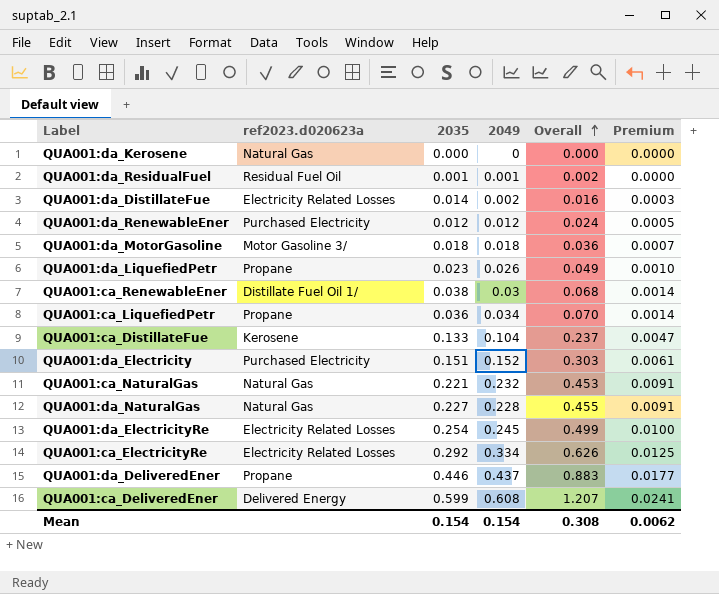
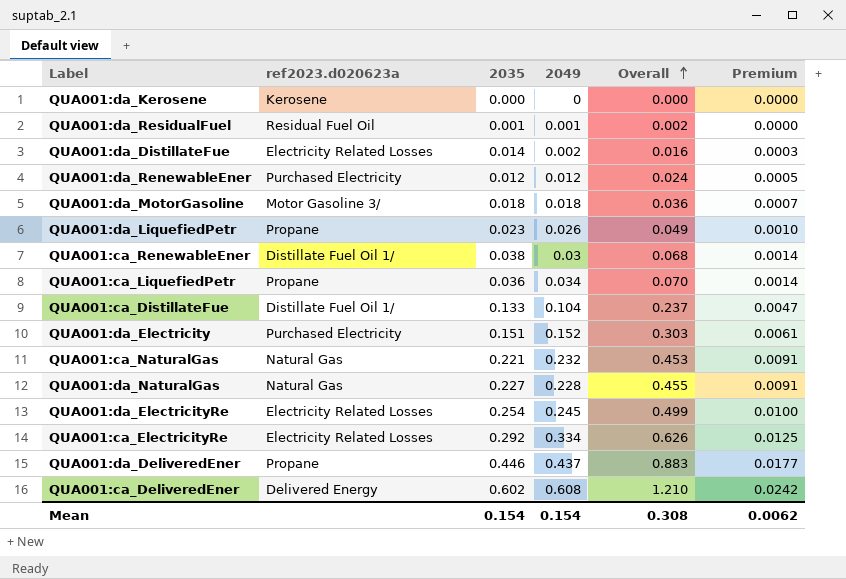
QUA001:da_Kerosene | ref2023.d020623a: Natural Gas -> Kerosene
QUA001:ca_DistillateFue | ref2023.d020623a: Kerosene -> Distillate Fuel Oil 1/
QUA001:ca_DeliveredEner | 2035: 0.599 -> 0.602
QUA001:ca_DeliveredEner | Overall: 1.207 -> 1.210
QUA001:ca_DeliveredEner | Premium: 0.0241 -> 0.0242

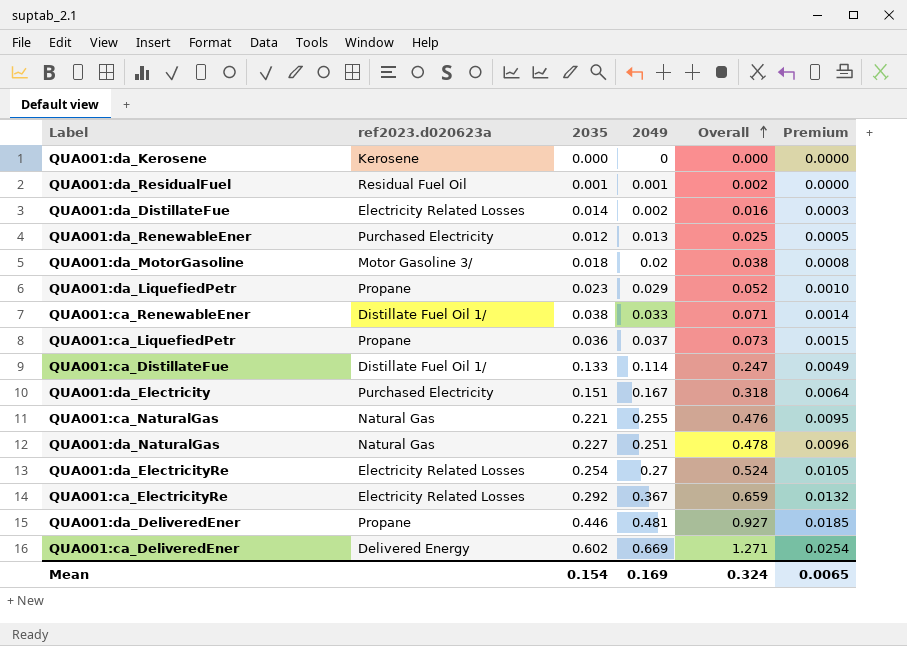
QUA001:da_RenewableEner | 2049: 0.012 -> 0.013
QUA001:da_RenewableEner | Overall: 0.024 -> 0.025
QUA001:da_MotorGasoline | 2049: 0.018 -> 0.02
QUA001:da_MotorGasoline | Overall: 0.036 -> 0.038
QUA001:da_MotorGasoline | Premium: 0.0007 -> 0.0008
QUA001:da_LiquefiedPetr | 2049: 0.026 -> 0.029
QUA001:da_LiquefiedPetr | Overall: 0.049 -> 0.052
QUA001:ca_RenewableEner | 2049: 0.03 -> 0.033
QUA001:ca_RenewableEner | Overall: 0.068 -> 0.071
QUA001:ca_LiquefiedPetr | 2049: 0.034 -> 0.037
QUA001:ca_LiquefiedPetr | Overall: 0.070 -> 0.073
QUA001:ca_LiquefiedPetr | Premium: 0.0014 -> 0.0015
QUA001:ca_DistillateFue | 2049: 0.104 -> 0.114
QUA001:ca_DistillateFue | Overall: 0.237 -> 0.247
QUA001:ca_DistillateFue | Premium: 0.0047 -> 0.0049
QUA001:da_Electricity | 2049: 0.152 -> 0.167
QUA001:da_Electricity | Overall: 0.303 -> 0.318
QUA001:da_Electricity | Premium: 0.0061 -> 0.0064
QUA001:ca_NaturalGas | 2049: 0.232 -> 0.255
QUA001:ca_NaturalGas | Overall: 0.453 -> 0.476
QUA001:ca_NaturalGas | Premium: 0.0091 -> 0.0095
QUA001:da_NaturalGas | 2049: 0.228 -> 0.251
QUA001:da_NaturalGas | Overall: 0.455 -> 0.478
QUA001:da_NaturalGas | Premium: 0.0091 -> 0.0096
QUA001:da_ElectricityRe | 2049: 0.245 -> 0.27
QUA001:da_ElectricityRe | Overall: 0.499 -> 0.524
QUA001:da_ElectricityRe | Premium: 0.0100 -> 0.0105
QUA001:ca_ElectricityRe | 2049: 0.334 -> 0.367
QUA001:ca_ElectricityRe | Overall: 0.626 -> 0.659
QUA001:ca_ElectricityRe | Premium: 0.0125 -> 0.0132
QUA001:da_DeliveredEner | 2049: 0.437 -> 0.481
QUA001:da_DeliveredEner | Overall: 0.883 -> 0.927
QUA001:da_DeliveredEner | Premium: 0.0177 -> 0.0185
QUA001:ca_DeliveredEner | 2049: 0.608 -> 0.669
QUA001:ca_DeliveredEner | Overall: 1.210 -> 1.271
QUA001:ca_DeliveredEner | Premium: 0.0242 -> 0.0254
Mean | 2049: 0.154 -> 0.169
Mean | Overall: 0.308 -> 0.324
Mean | Premium: 0.0062 -> 0.0065

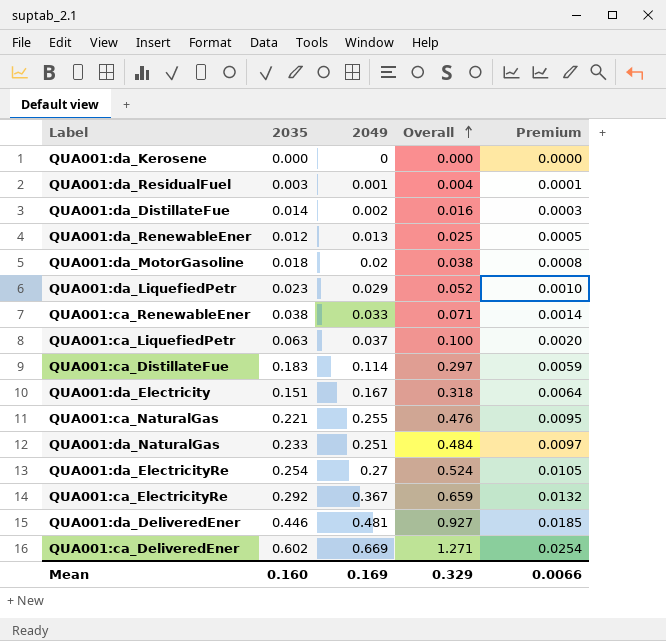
column ref2023.d020623a | position: 2 -> none
QUA001:da_ResidualFuel | 2035: 0.001 -> 0.003
QUA001:da_ResidualFuel | Overall: 0.002 -> 0.004
QUA001:da_ResidualFuel | Premium: 0.0000 -> 0.0001
QUA001:ca_LiquefiedPetr | 2035: 0.036 -> 0.063
QUA001:ca_LiquefiedPetr | Overall: 0.073 -> 0.100
QUA001:ca_LiquefiedPetr | Premium: 0.0015 -> 0.0020
QUA001:ca_DistillateFue | 2035: 0.133 -> 0.183
QUA001:ca_DistillateFue | Overall: 0.247 -> 0.297
QUA001:ca_DistillateFue | Premium: 0.0049 -> 0.0059
QUA001:da_NaturalGas | 2035: 0.227 -> 0.233
QUA001:da_NaturalGas | Overall: 0.478 -> 0.484
QUA001:da_NaturalGas | Premium: 0.0096 -> 0.0097
Mean | 2035: 0.154 -> 0.160
Mean | Overall: 0.324 -> 0.329
Mean | Premium: 0.0065 -> 0.0066

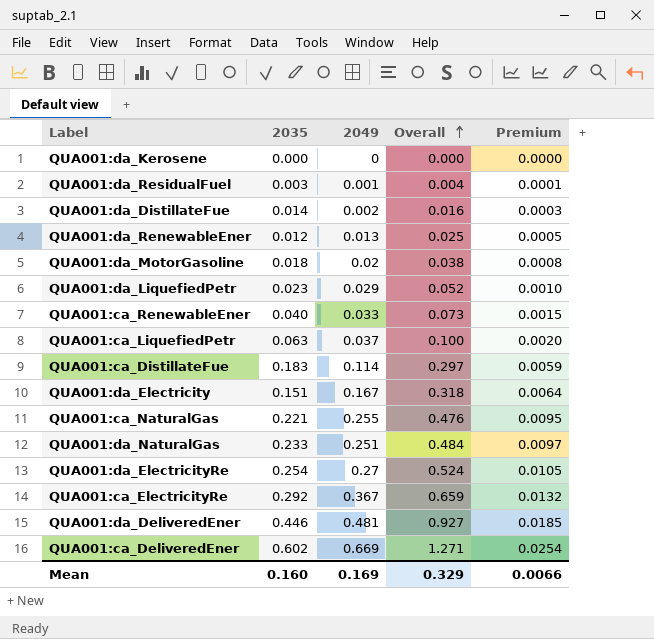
QUA001:ca_RenewableEner | 2035: 0.038 -> 0.040
QUA001:ca_RenewableEner | Overall: 0.071 -> 0.073
QUA001:ca_RenewableEner | Premium: 0.0014 -> 0.0015

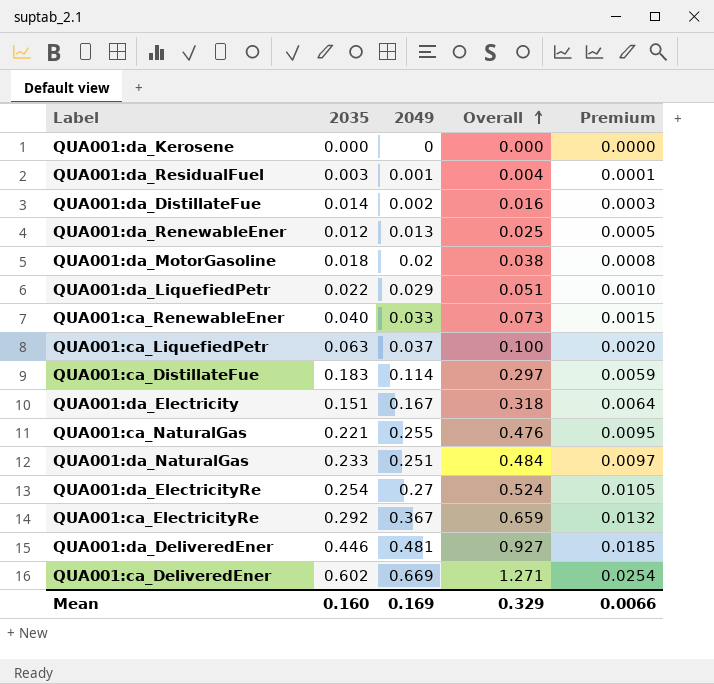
QUA001:da_LiquefiedPetr | 2035: 0.023 -> 0.022
QUA001:da_LiquefiedPetr | Overall: 0.052 -> 0.051

